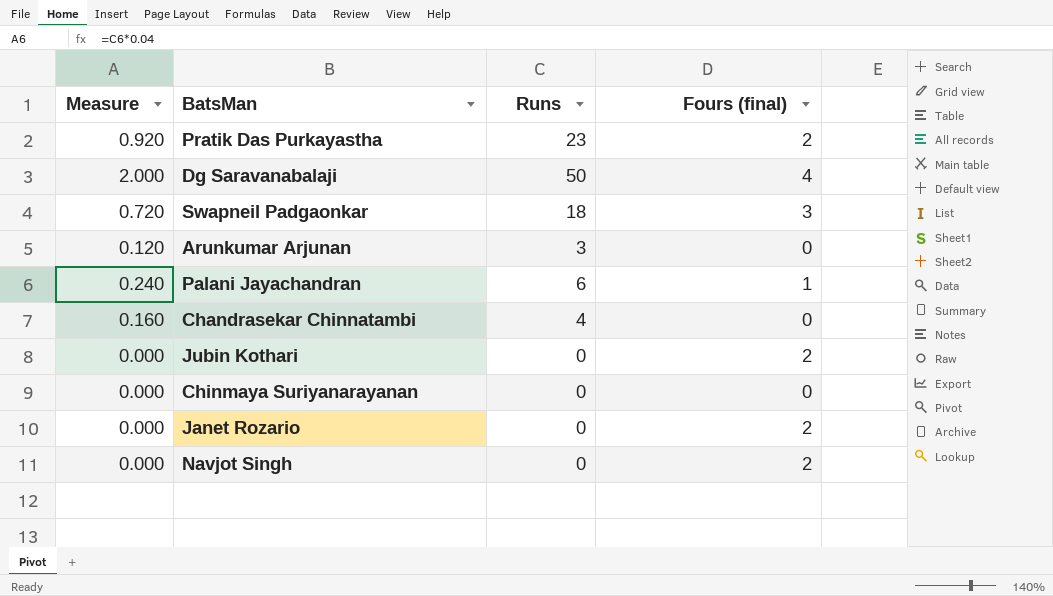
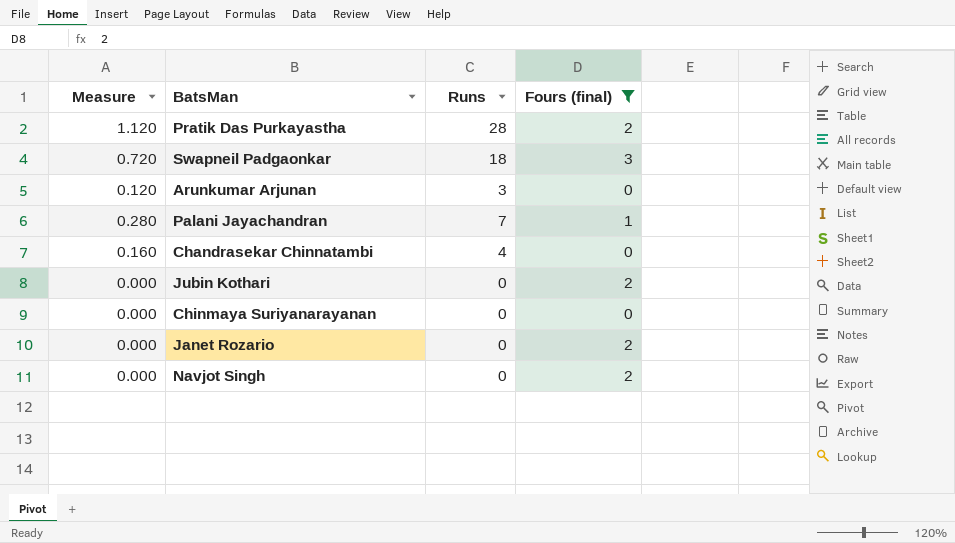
filter: none -> Fours (final) != 4
Pratik Das Purkayastha | Measure: 0.920 -> 1.120
Pratik Das Purkayastha | Runs: 23 -> 28
Palani Jayachandran | Measure: 0.240 -> 0.280
Palani Jayachandran | Runs: 6 -> 7

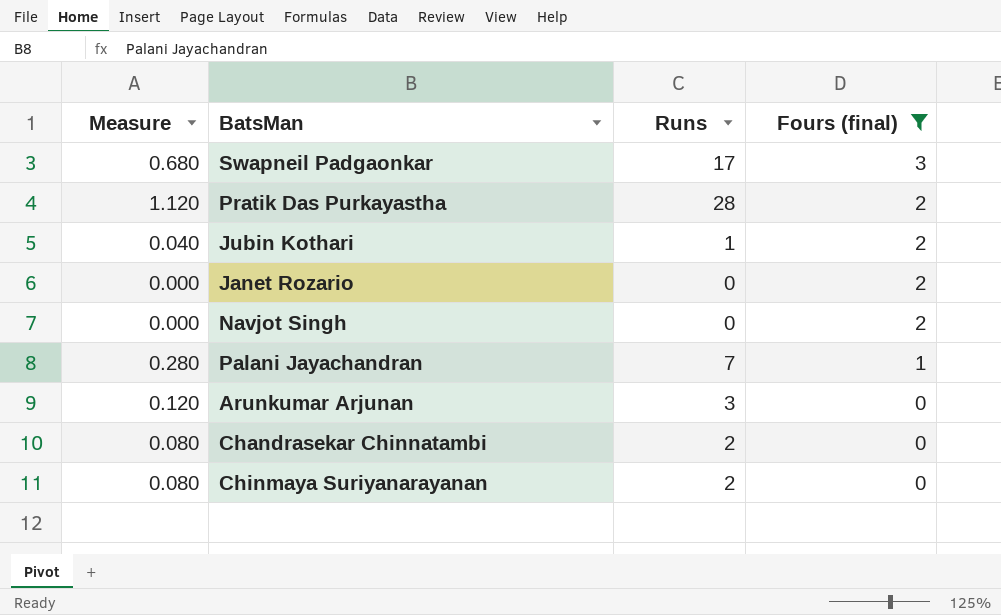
row order: none -> Fours (final) descending
Swapneil Padgaonkar | Measure: 0.720 -> 0.680
Swapneil Padgaonkar | Runs: 18 -> 17
Jubin Kothari | Measure: 0.000 -> 0.040
Jubin Kothari | Runs: 0 -> 1
Chandrasekar Chinnatambi | Measure: 0.160 -> 0.080
Chandrasekar Chinnatambi | Runs: 4 -> 2
Chinmaya Suriyanarayanan | Measure: 0.000 -> 0.080
Chinmaya Suriyanarayanan | Runs: 0 -> 2

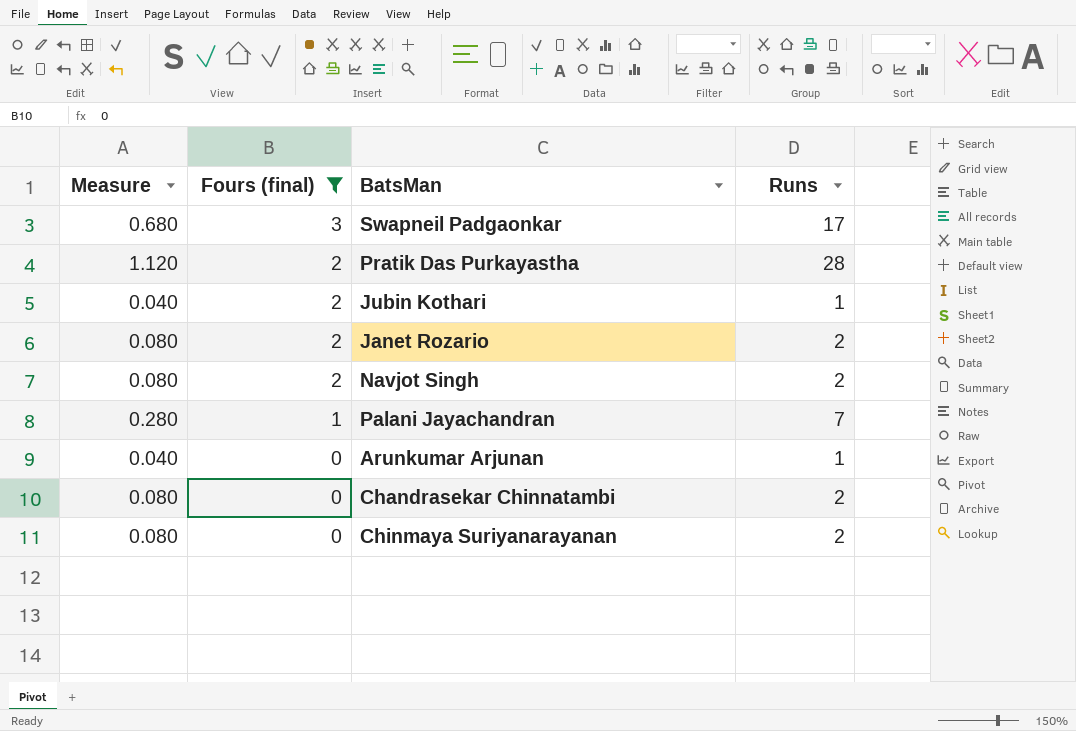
column Fours (final) | position: 4 -> 2
Janet Rozario | Measure: 0.000 -> 0.080
Janet Rozario | Runs: 0 -> 2
Navjot Singh | Measure: 0.000 -> 0.080
Navjot Singh | Runs: 0 -> 2
Arunkumar Arjunan | Measure: 0.120 -> 0.040
Arunkumar Arjunan | Runs: 3 -> 1

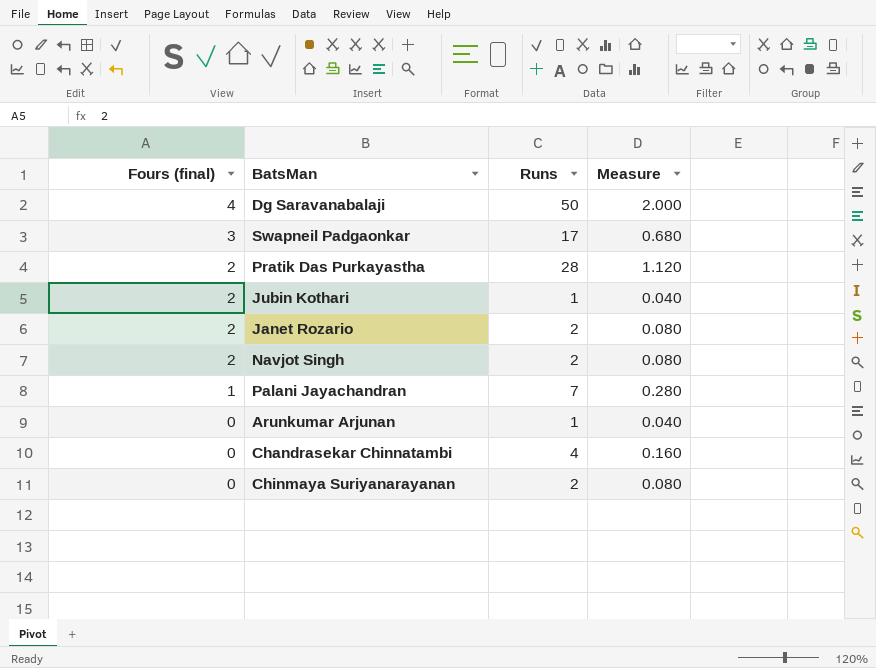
filter: Fours (final) != 4 -> none
column Measure | position: 1 -> 4
Chandrasekar Chinnatambi | Runs: 2 -> 4
Chandrasekar Chinnatambi | Measure: 0.080 -> 0.160

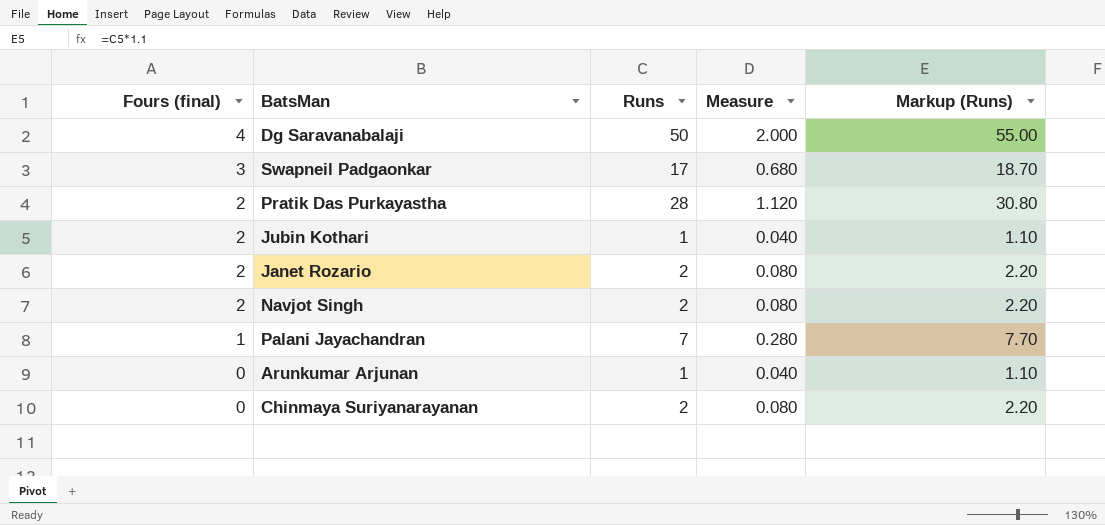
column Markup (Runs) | formula: none -> [Runs] * 1.1
row Chandrasekar Chinnatambi: 0 | 4 | 0.160 -> none

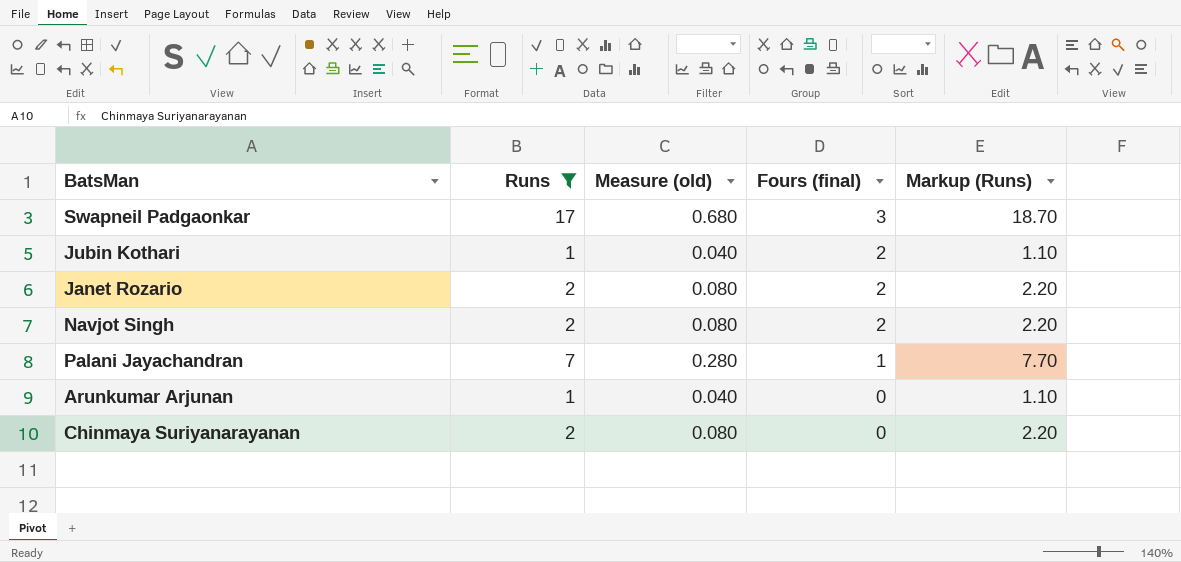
filter: none -> Runs <= 17
column name: Measure -> Measure (old)
column Fours (final) | position: 1 -> 4

